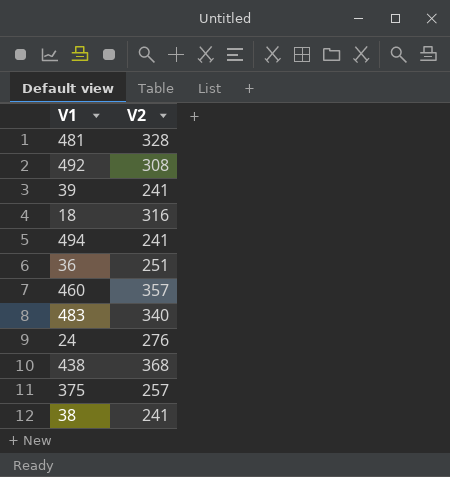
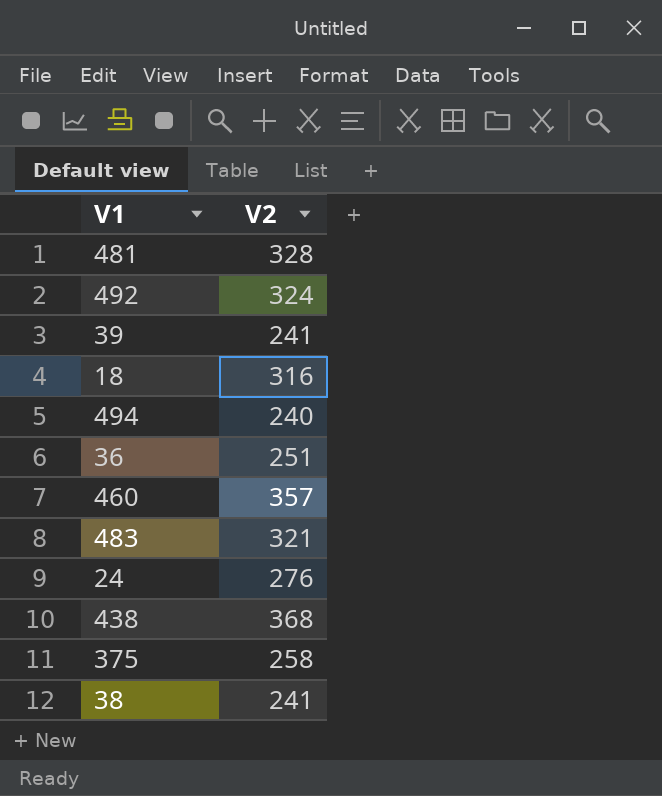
492 | V2: 308 -> 324
494 | V2: 241 -> 240
483 | V2: 340 -> 321
375 | V2: 257 -> 258

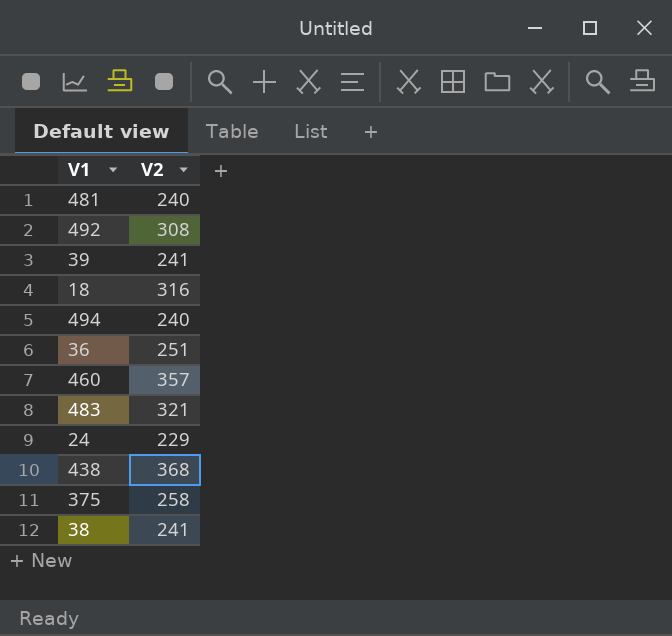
481 | V2: 328 -> 240
492 | V2: 324 -> 308
24 | V2: 276 -> 229

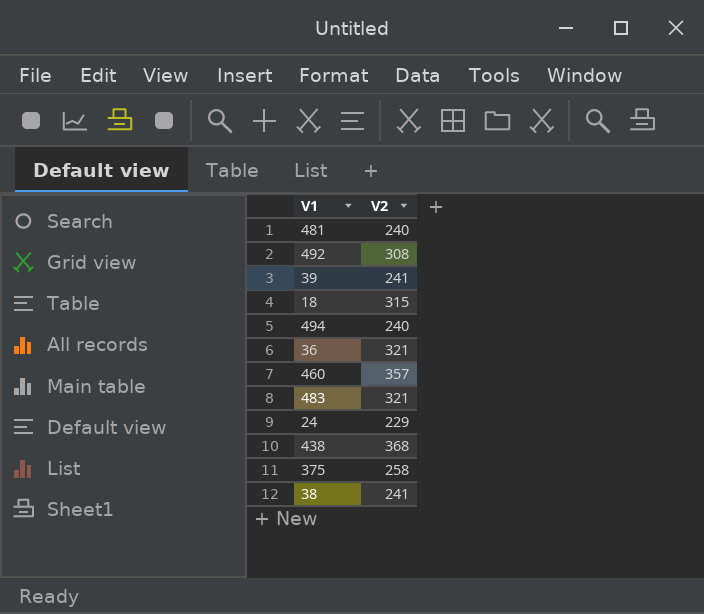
18 | V2: 316 -> 315
36 | V2: 251 -> 321

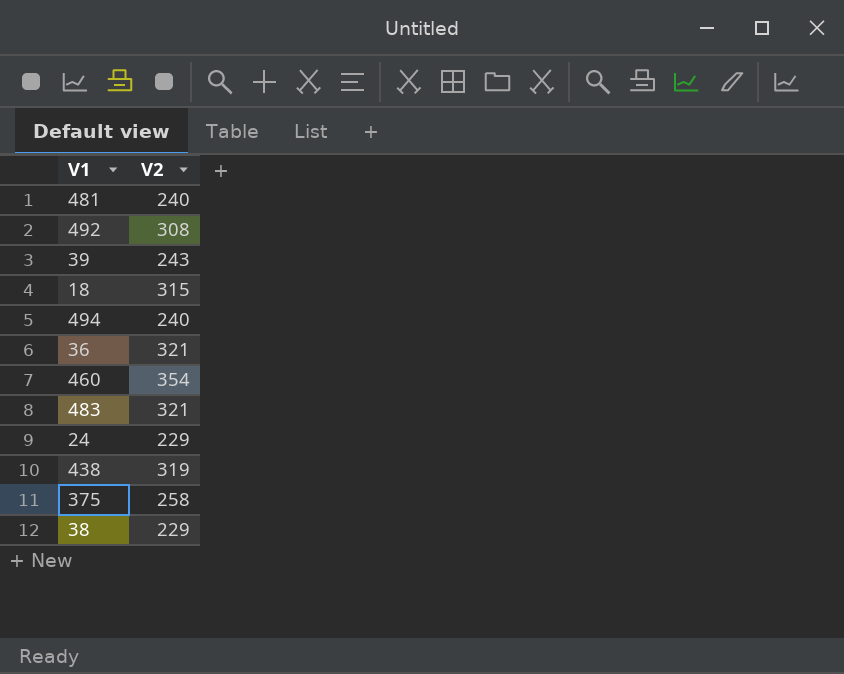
39 | V2: 241 -> 243
460 | V2: 357 -> 354
438 | V2: 368 -> 319
38 | V2: 241 -> 229

